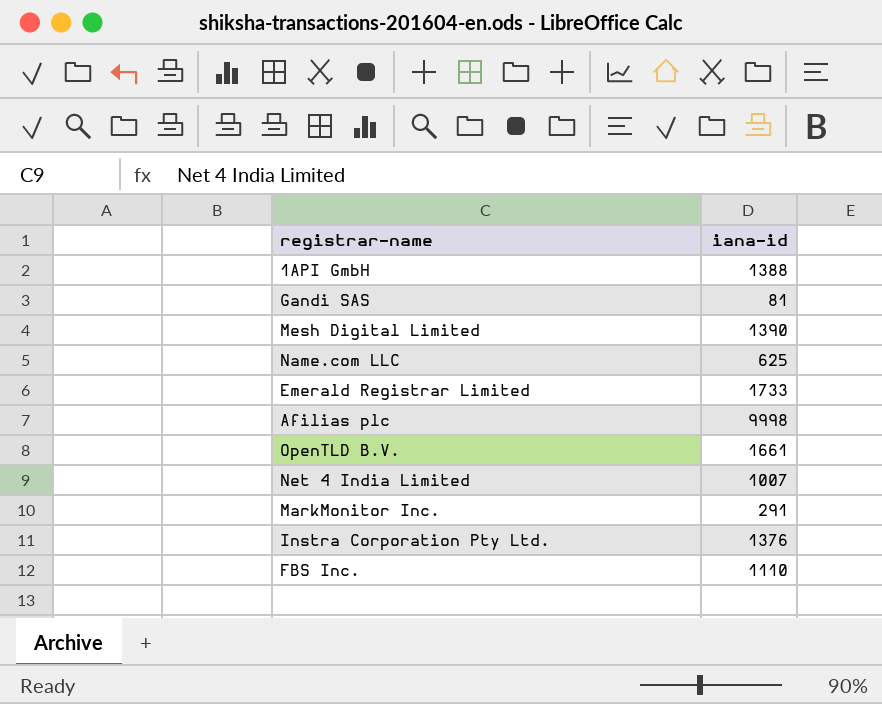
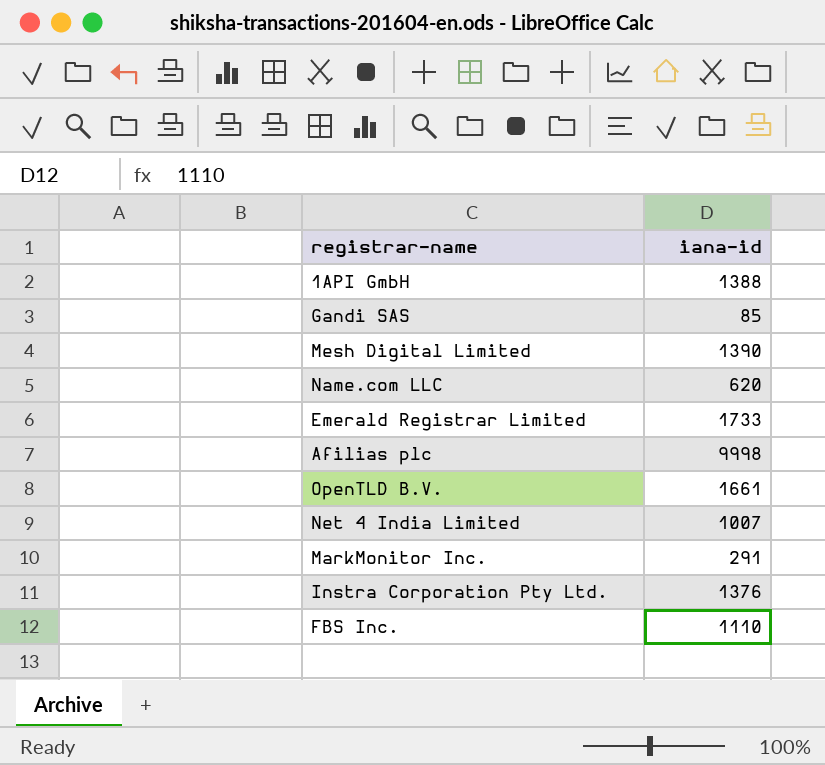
Gandi SAS | iana-id: 81 -> 85
Name.com LLC | iana-id: 625 -> 620

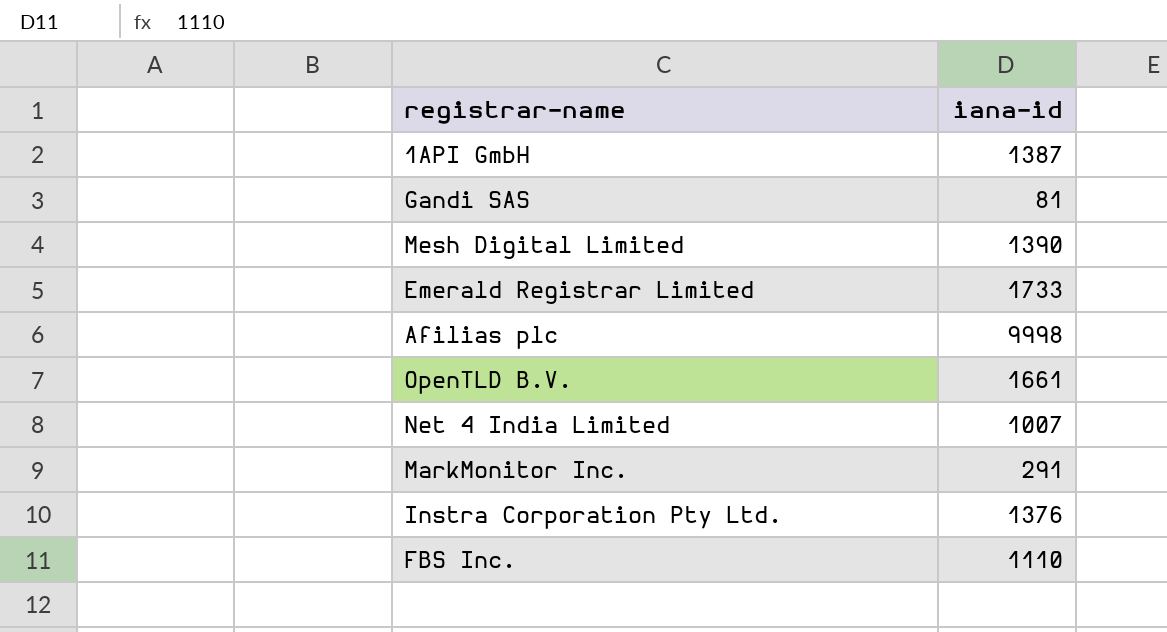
row Name.com LLC: 620 -> none
1API GmbH | iana-id: 1388 -> 1387
Gandi SAS | iana-id: 85 -> 81

